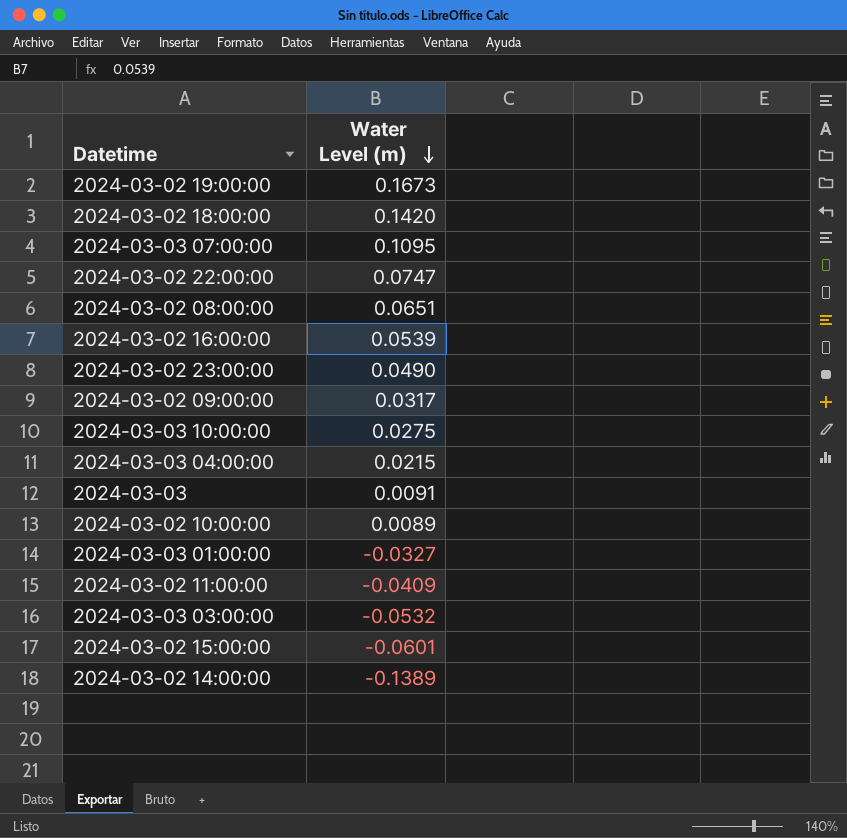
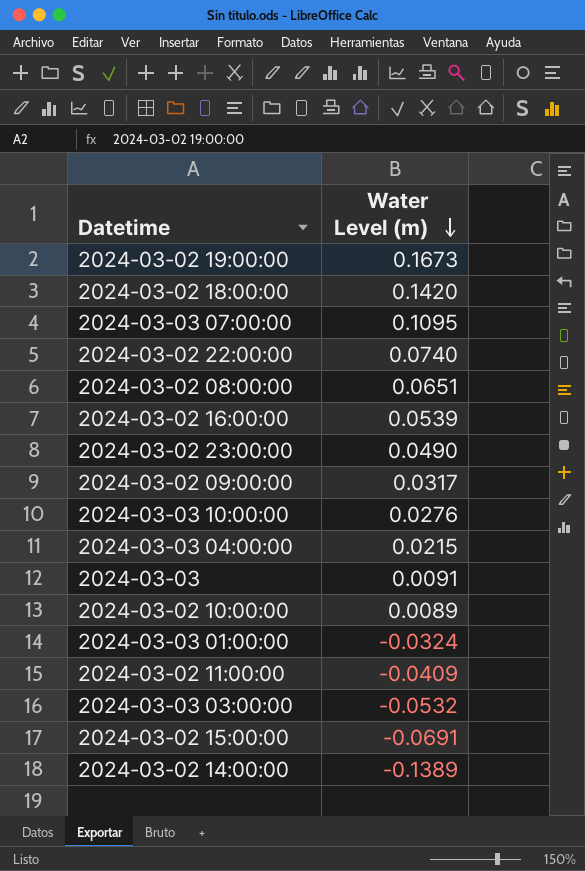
2024-03-02 22:00:00 | Water Level (m): 0.0747 -> 0.0740
2024-03-03 10:00:00 | Water Level (m): 0.0275 -> 0.0276
2024-03-03 01:00:00 | Water Level (m): -0.0327 -> -0.0324
2024-03-02 15:00:00 | Water Level (m): -0.0601 -> -0.0691

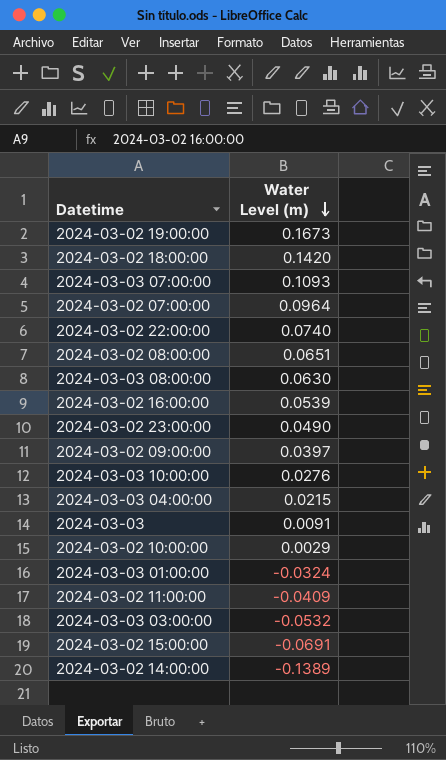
2024-03-03 07:00:00 | Water Level (m): 0.1095 -> 0.1093
row 2024-03-02 07:00:00: none -> 0.0964
row 2024-03-03 08:00:00: none -> 0.0630
2024-03-02 09:00:00 | Water Level (m): 0.0317 -> 0.0397
2024-03-02 10:00:00 | Water Level (m): 0.0089 -> 0.0029

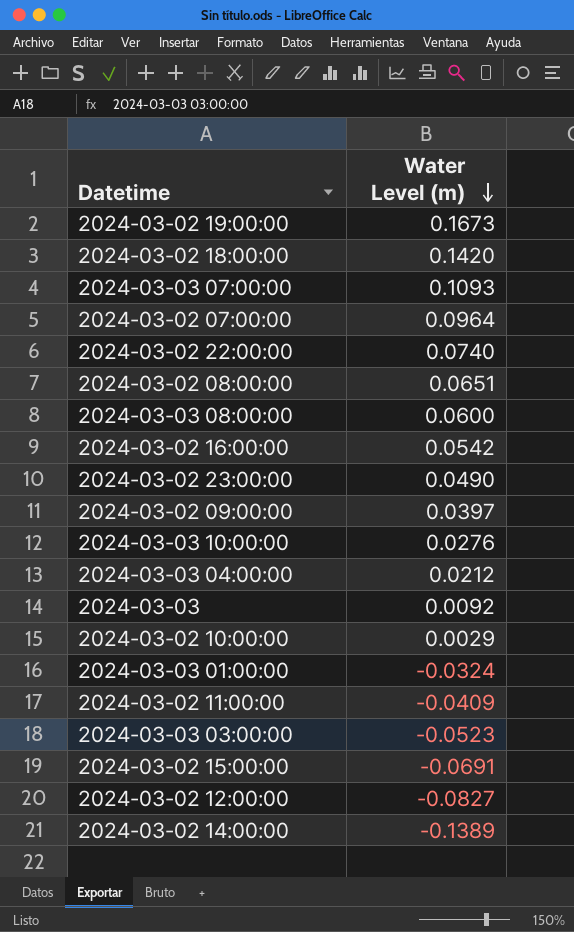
2024-03-03 08:00:00 | Water Level (m): 0.0630 -> 0.0600
2024-03-02 16:00:00 | Water Level (m): 0.0539 -> 0.0542
2024-03-03 04:00:00 | Water Level (m): 0.0215 -> 0.0212
2024-03-03 | Water Level (m): 0.0091 -> 0.0092
2024-03-03 03:00:00 | Water Level (m): -0.0532 -> -0.0523
row 2024-03-02 12:00:00: none -> -0.0827

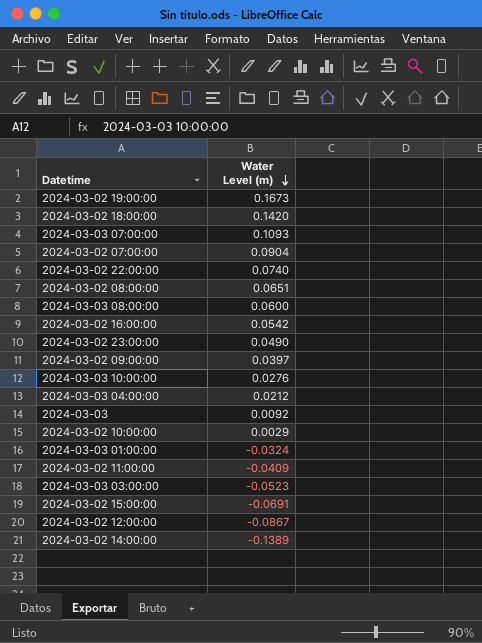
2024-03-02 07:00:00 | Water Level (m): 0.0964 -> 0.0904
2024-03-02 12:00:00 | Water Level (m): -0.0827 -> -0.0867

